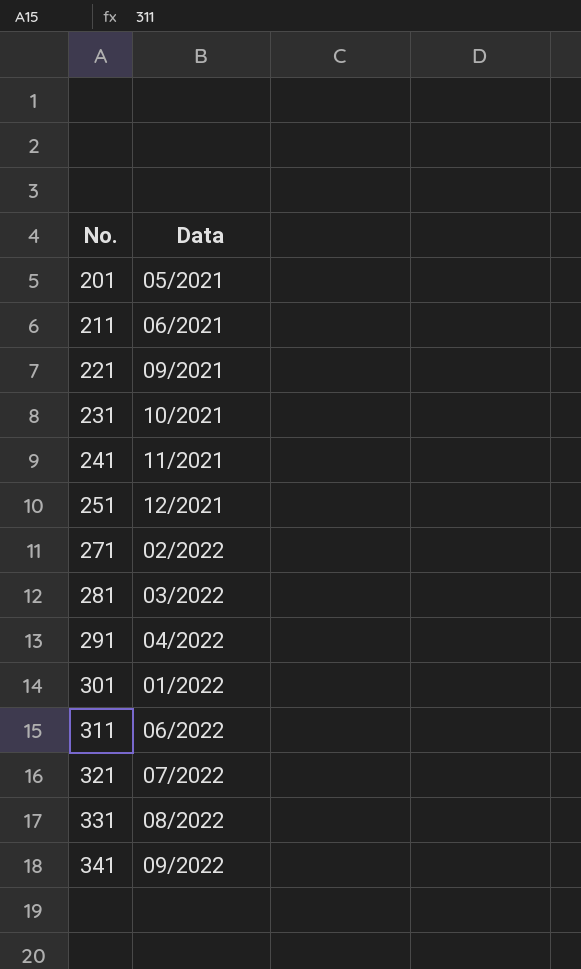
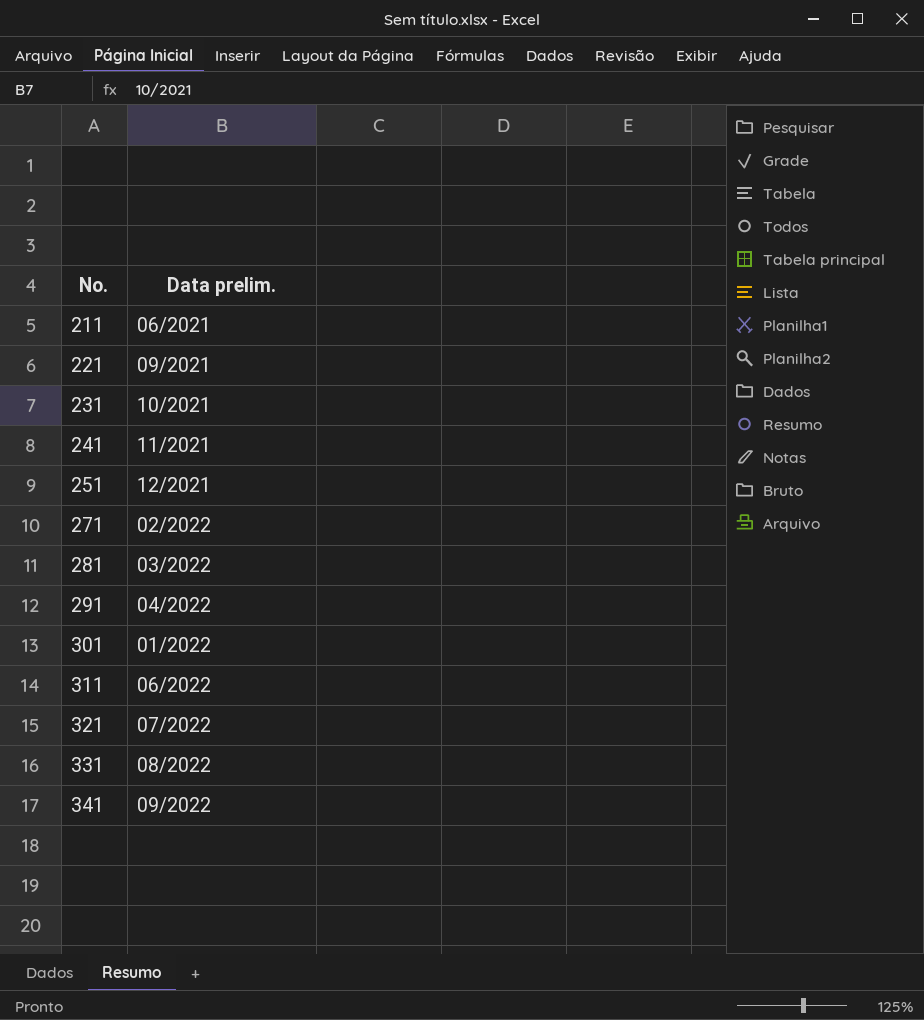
column name: Data -> Data prelim.
row 201: 05/2021 -> none

